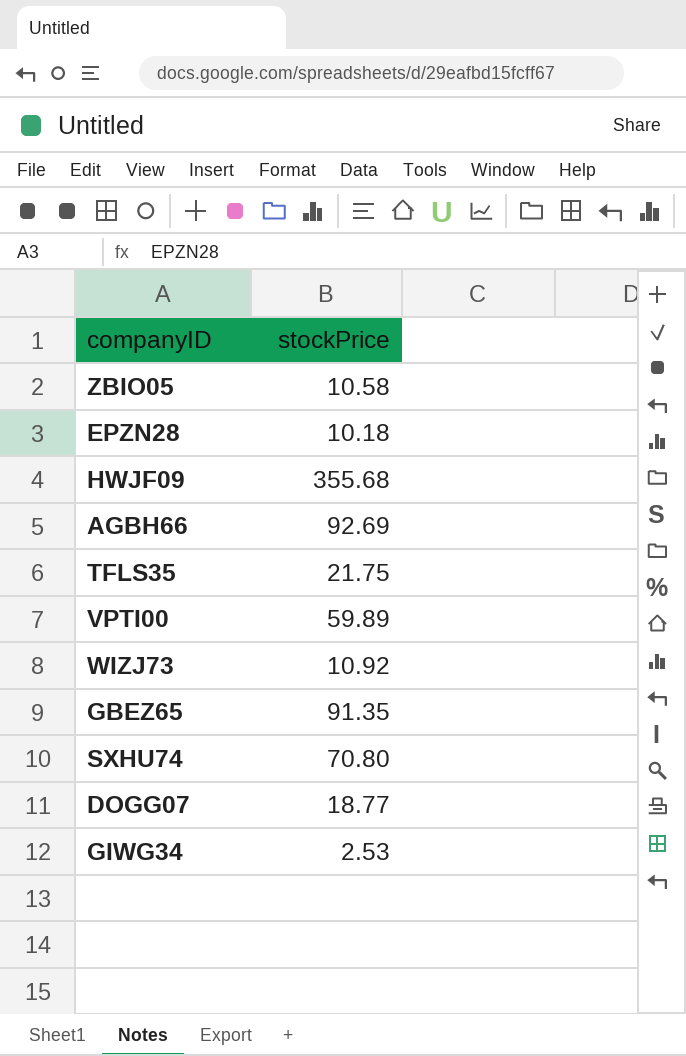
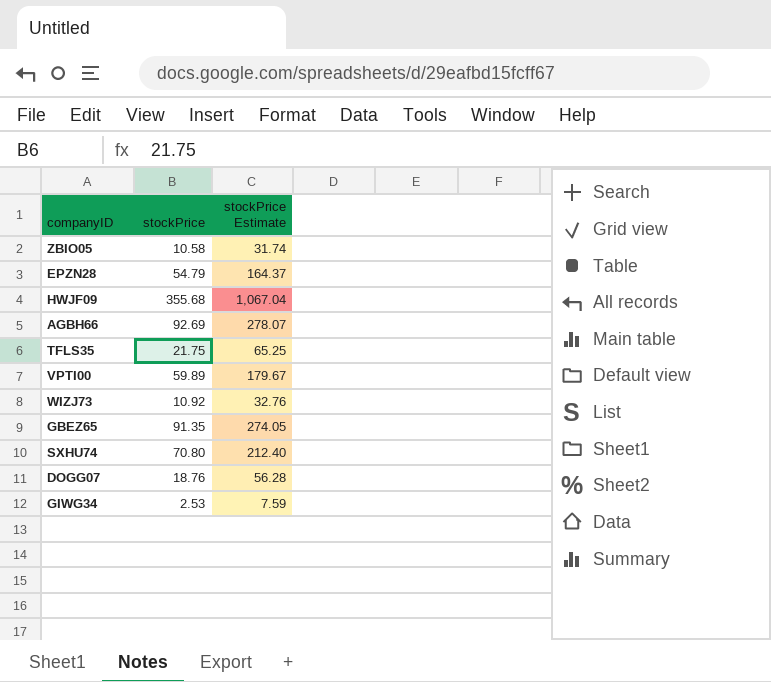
column stockPrice Estimate | formula: none -> [stockPrice] * 3
EPZN28 | stockPrice: 10.18 -> 54.79
DOGG07 | stockPrice: 18.77 -> 18.76

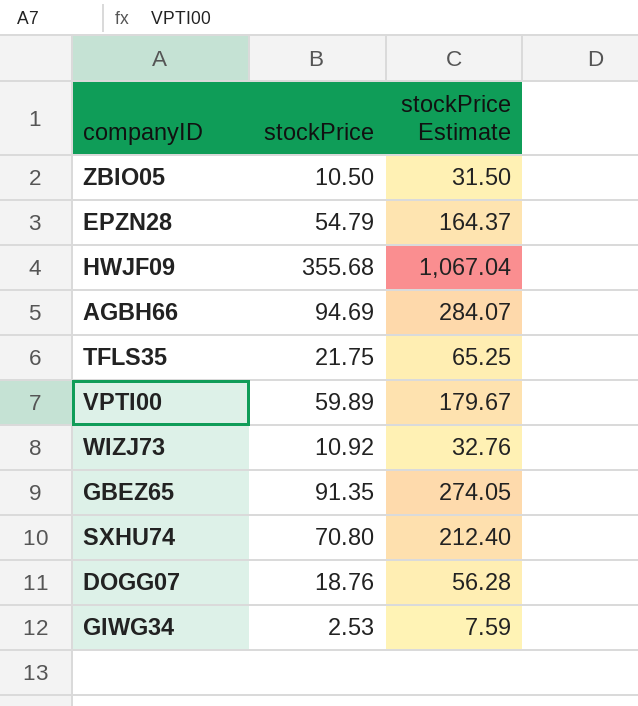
ZBIO05 | stockPrice: 10.58 -> 10.50
ZBIO05 | stockPrice Estimate: 31.74 -> 31.50
AGBH66 | stockPrice: 92.69 -> 94.69
AGBH66 | stockPrice Estimate: 278.07 -> 284.07

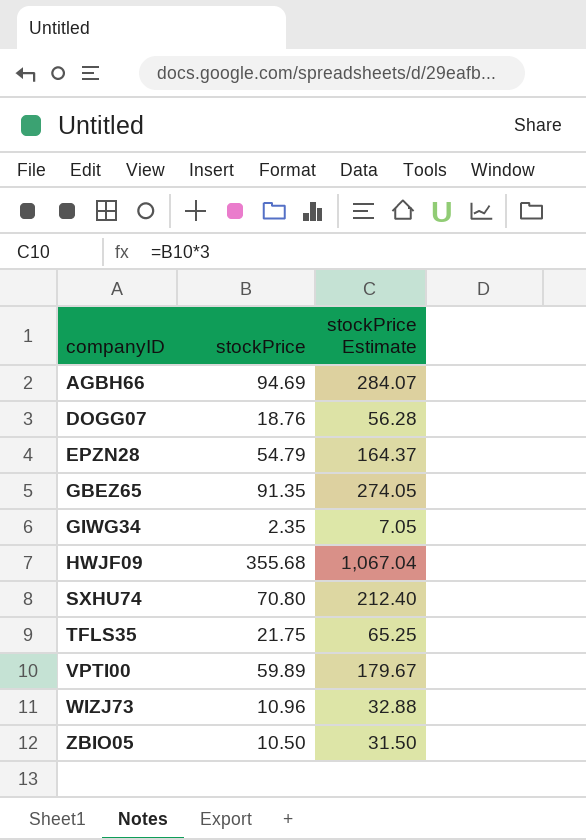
row order: none -> companyID ascending
GIWG34 | stockPrice: 2.53 -> 2.35
GIWG34 | stockPrice Estimate: 7.59 -> 7.05
WIZJ73 | stockPrice: 10.92 -> 10.96
WIZJ73 | stockPrice Estimate: 32.76 -> 32.88

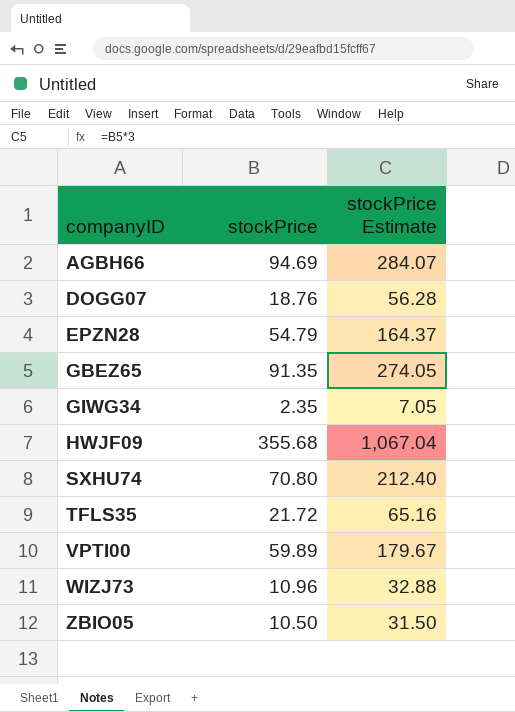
TFLS35 | stockPrice: 21.75 -> 21.72
TFLS35 | stockPrice Estimate: 65.25 -> 65.16

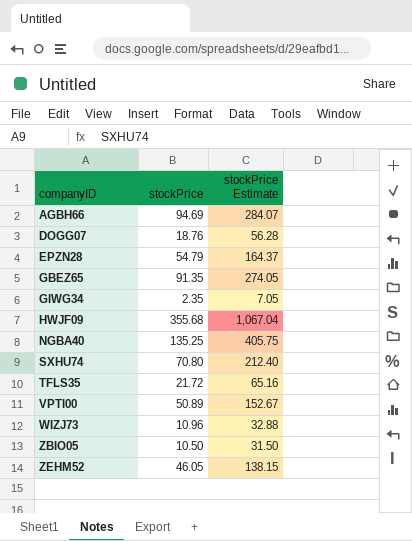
row NGBA40: none -> 135.25 | 405.75
VPTI00 | stockPrice: 59.89 -> 50.89
VPTI00 | stockPrice Estimate: 179.67 -> 152.67
row ZEHM52: none -> 46.05 | 138.15

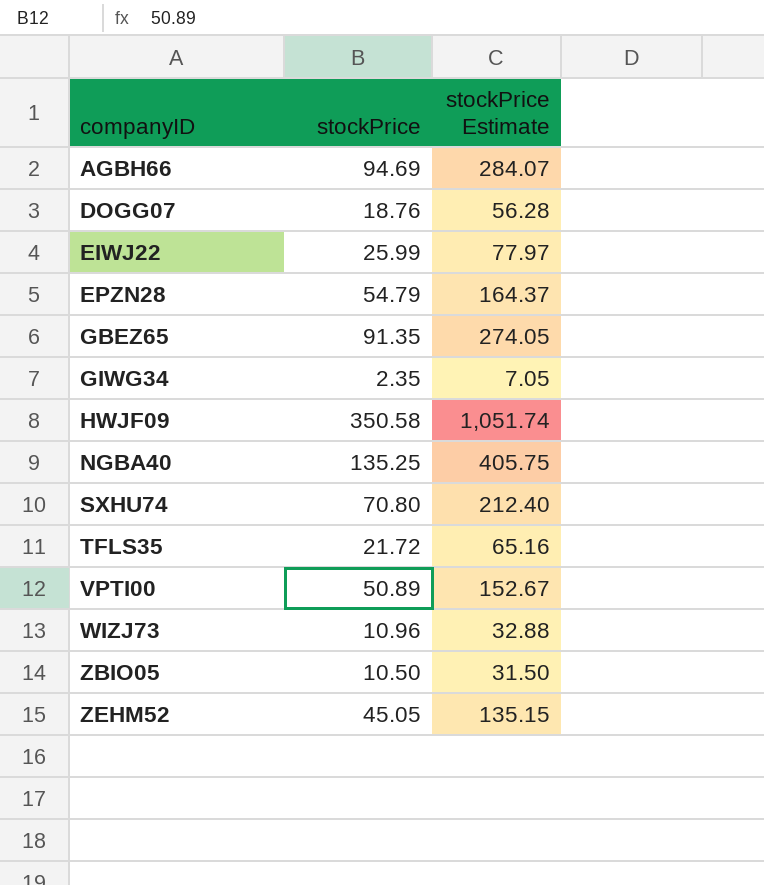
row EIWJ22: none -> 25.99 | 77.97
HWJF09 | stockPrice: 355.68 -> 350.58
HWJF09 | stockPrice Estimate: 1,067.04 -> 1,051.74
ZEHM52 | stockPrice: 46.05 -> 45.05
ZEHM52 | stockPrice Estimate: 138.15 -> 135.15

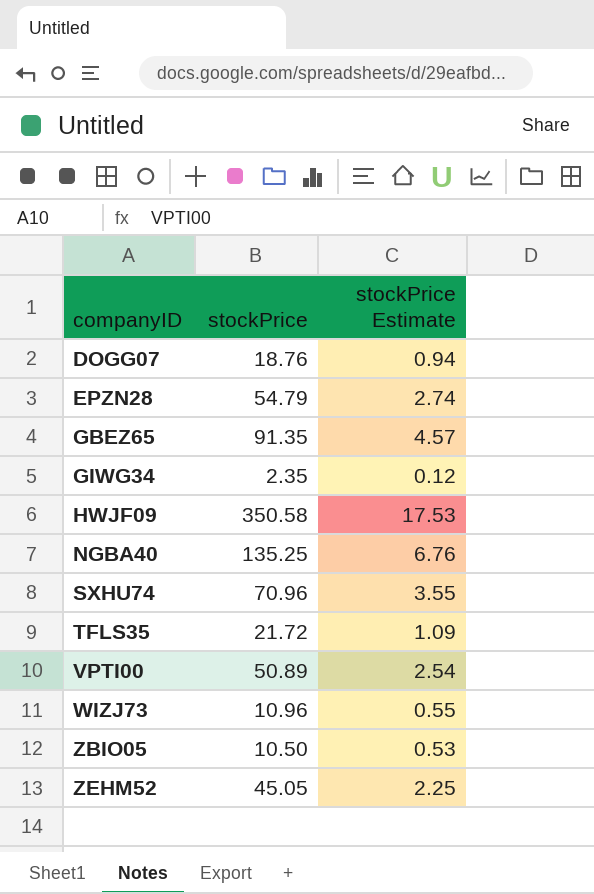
column stockPrice Estimate | formula: [stockPrice] * 3 -> [stockPrice] * 0.05
row AGBH66: 94.69 | 284.07 -> none
row EIWJ22: 25.99 | 77.97 -> none
SXHU74 | stockPrice: 70.80 -> 70.96

